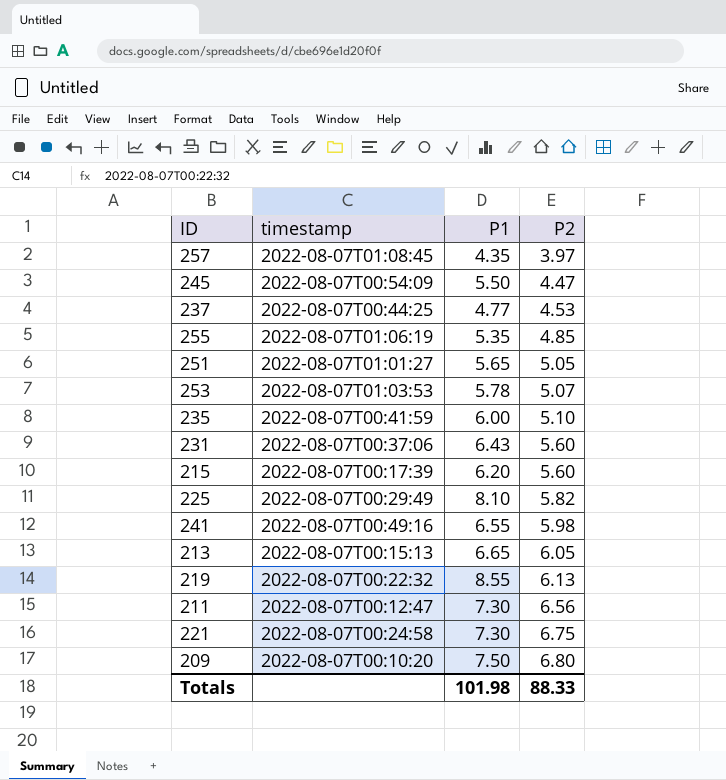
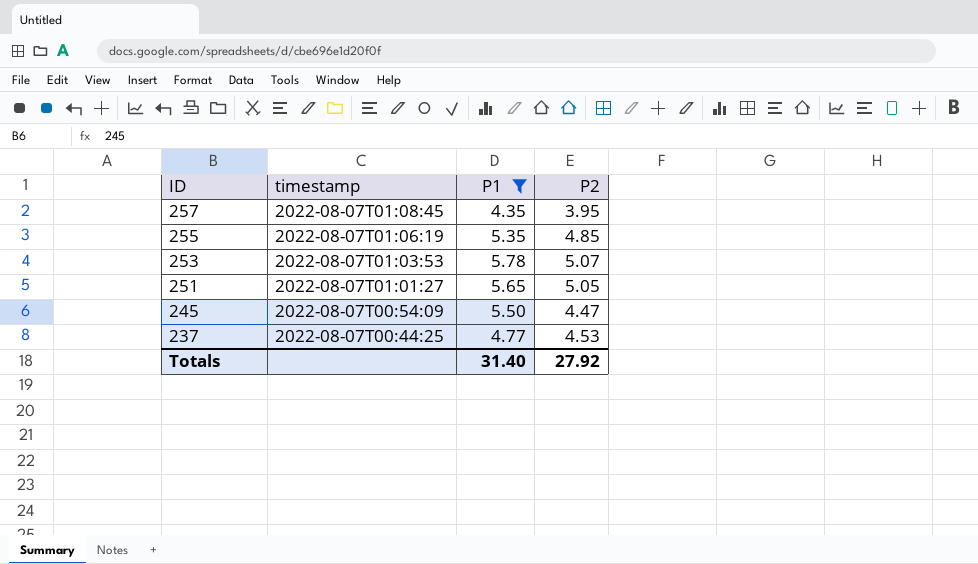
filter: none -> P1 <= 5.78
row order: P2 ascending -> ID descending
257 | P2: 3.97 -> 3.95
Totals | P1: 101.98 -> 31.40
Totals | P2: 88.33 -> 27.92

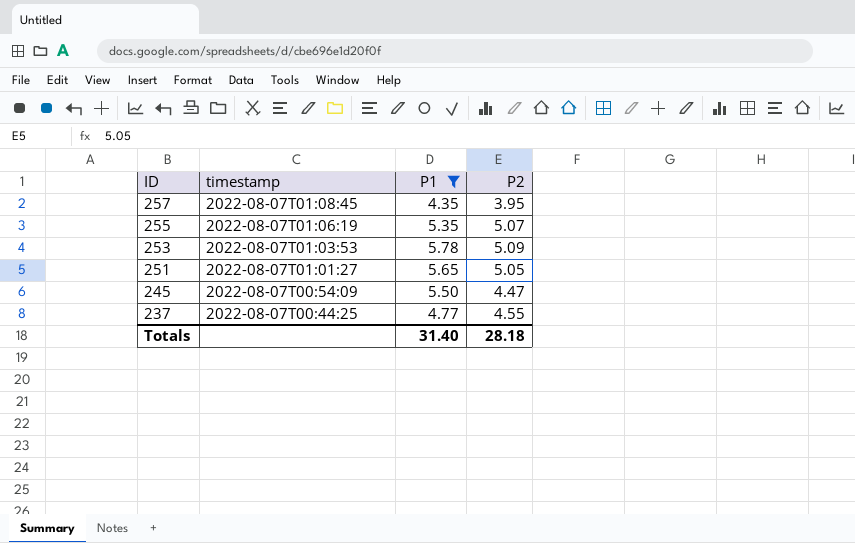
255 | P2: 4.85 -> 5.07
253 | P2: 5.07 -> 5.09
237 | P2: 4.53 -> 4.55
Totals | P2: 27.92 -> 28.18

